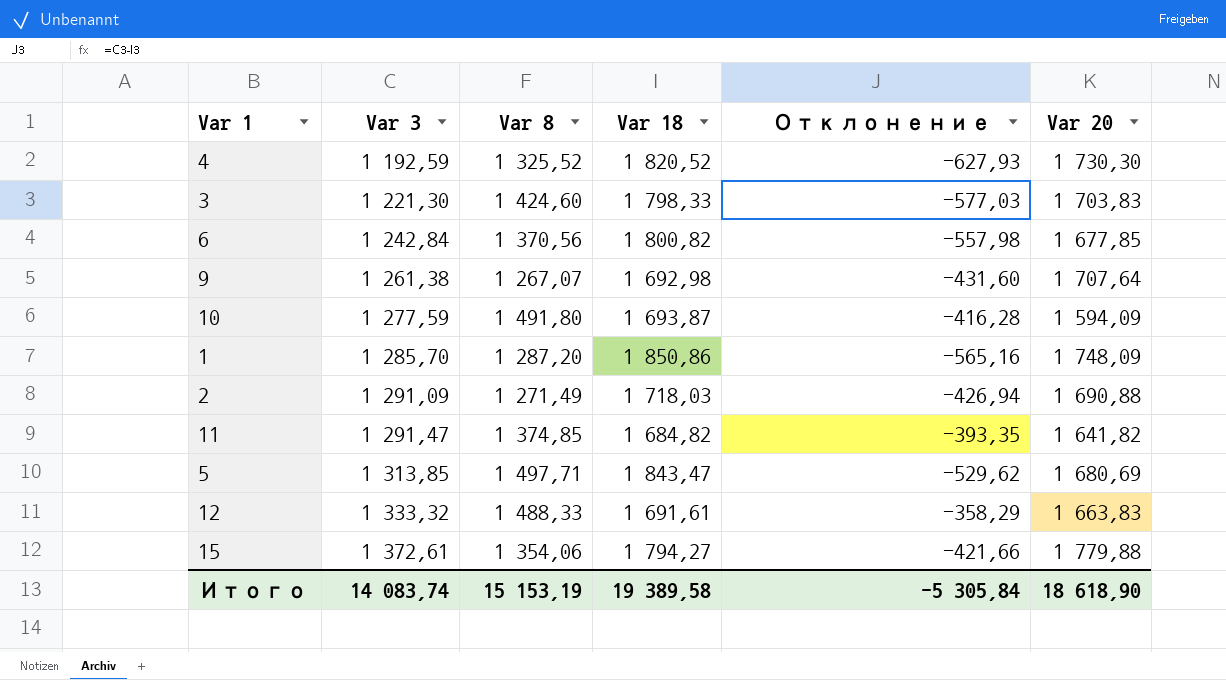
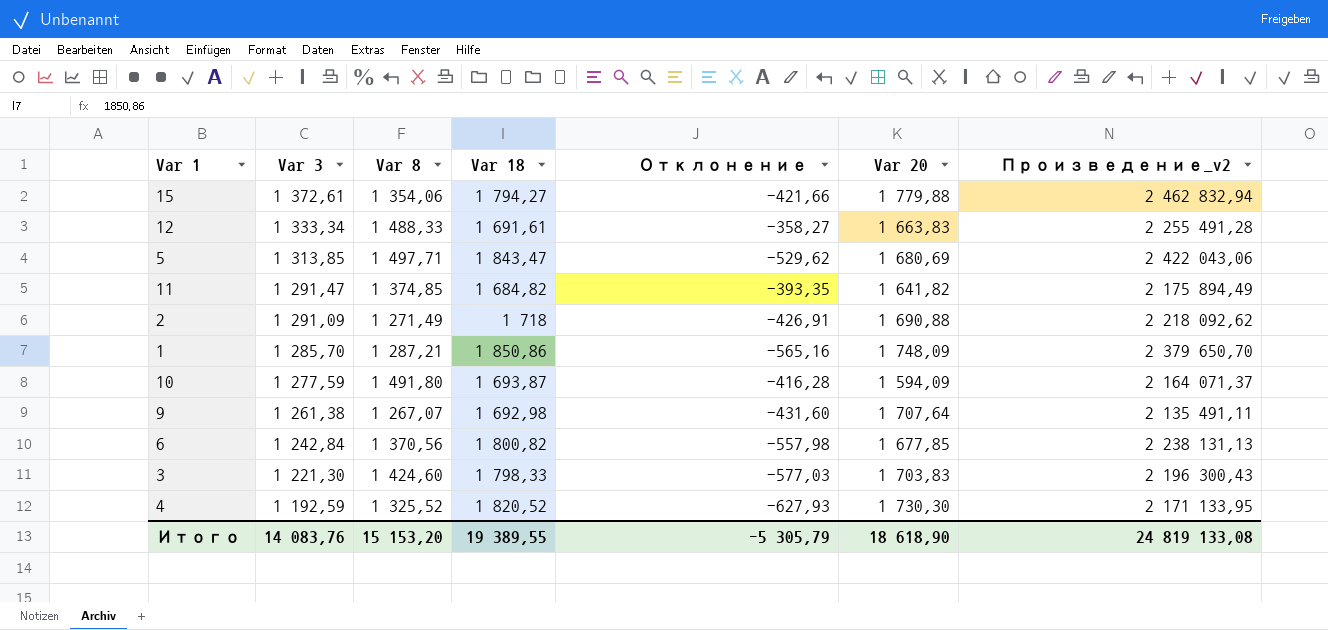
row order: Var 3 ascending -> Var 3 descending
column Произведение_v2 | formula: none -> [Var 3] * [Var 18]
12 | Var 3: 1 333,32 -> 1 333,34
12 | Отклонение: -358,29 -> -358,27
2 | Var 18: 1 718,03 -> 1 718
2 | Отклонение: -426,94 -> -426,91
1 | Var 8: 1 287,20 -> 1 287,21
Итого | Var 3: 14 083,74 -> 14 083,76
Итого | Var 8: 15 153,19 -> 15 153,20
Итого | Var 18: 19 389,58 -> 19 389,55
Итого | Отклонение: -5 305,84 -> -5 305,79

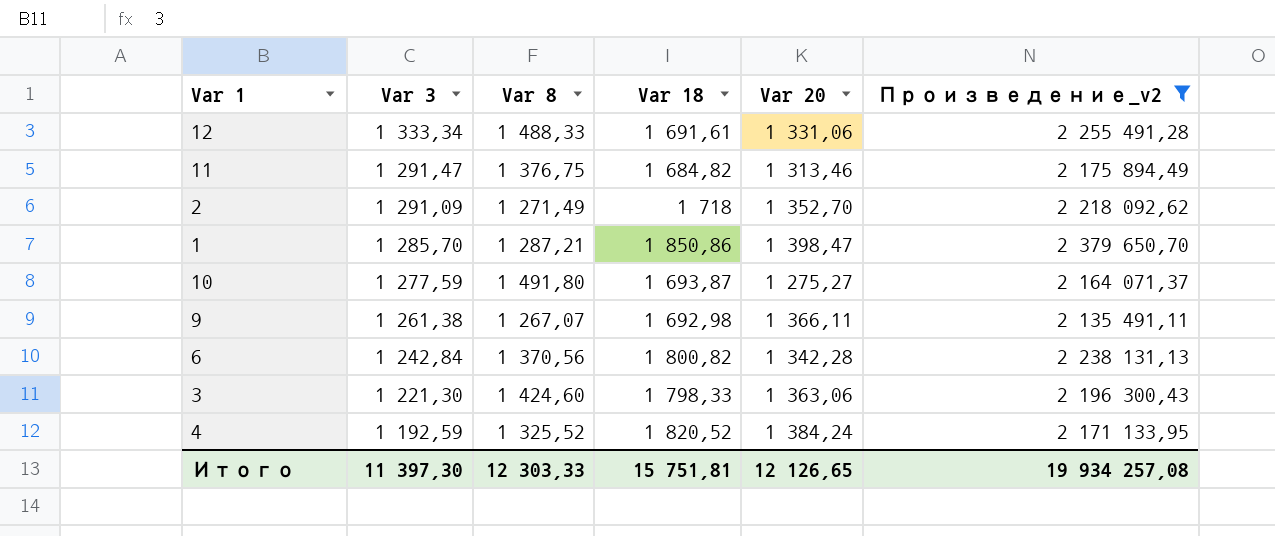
filter: none -> Произведение_v2 <= 2 379 650,70
column Отклонение | formula: [Var 3] - [Var 18] -> none
12 | Var 20: 1 663,83 -> 1 331,06
11 | Var 8: 1 374,85 -> 1 376,75
11 | Var 20: 1 641,82 -> 1 313,46
2 | Var 20: 1 690,88 -> 1 352,70
1 | Var 20: 1 748,09 -> 1 398,47
10 | Var 20: 1 594,09 -> 1 275,27
9 | Var 20: 1 707,64 -> 1 366,11
6 | Var 20: 1 677,85 -> 1 342,28
3 | Var 20: 1 703,83 -> 1 363,06
4 | Var 20: 1 730,30 -> 1 384,24
Итого | Var 3: 14 083,76 -> 11 397,30
Итого | Var 8: 15 153,20 -> 12 303,33
Итого | Var 18: 19 389,55 -> 15 751,81
Итого | Var 20: 18 618,90 -> 12 126,65
Итого | Произведение_v2: 24 819 133,08 -> 19 934 257,08

